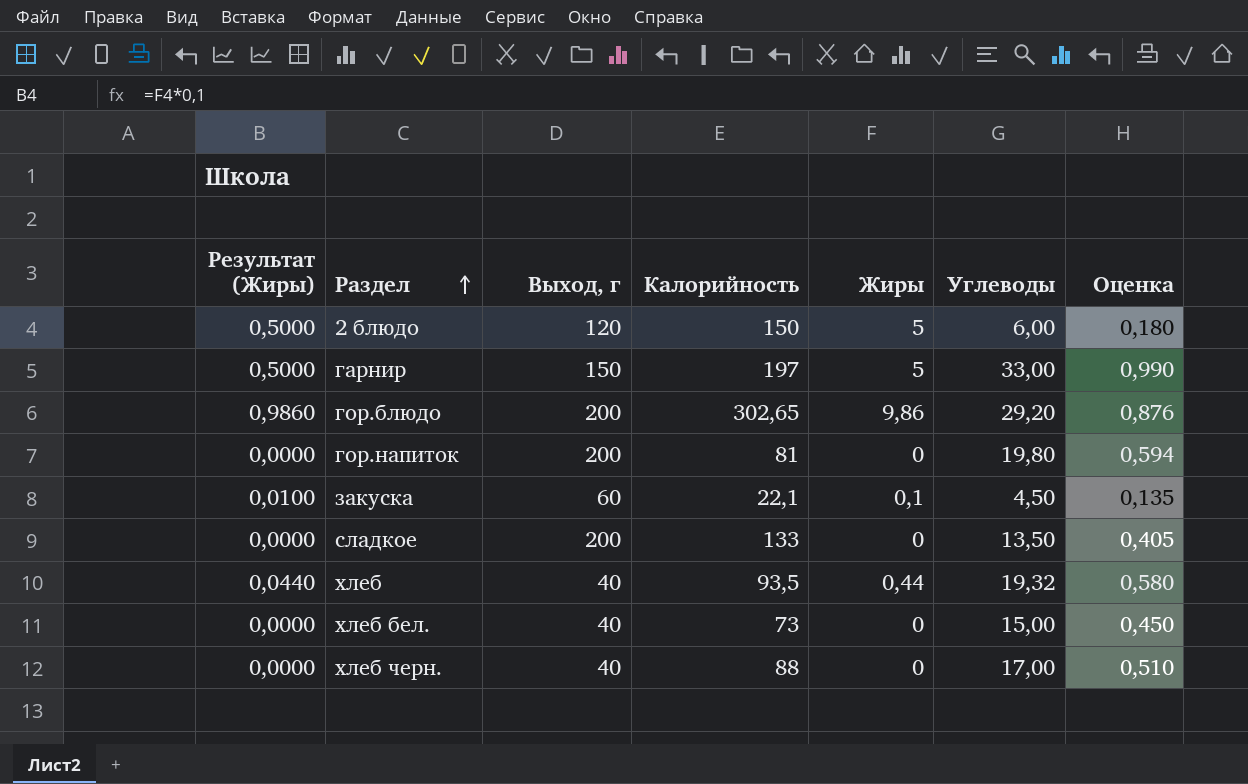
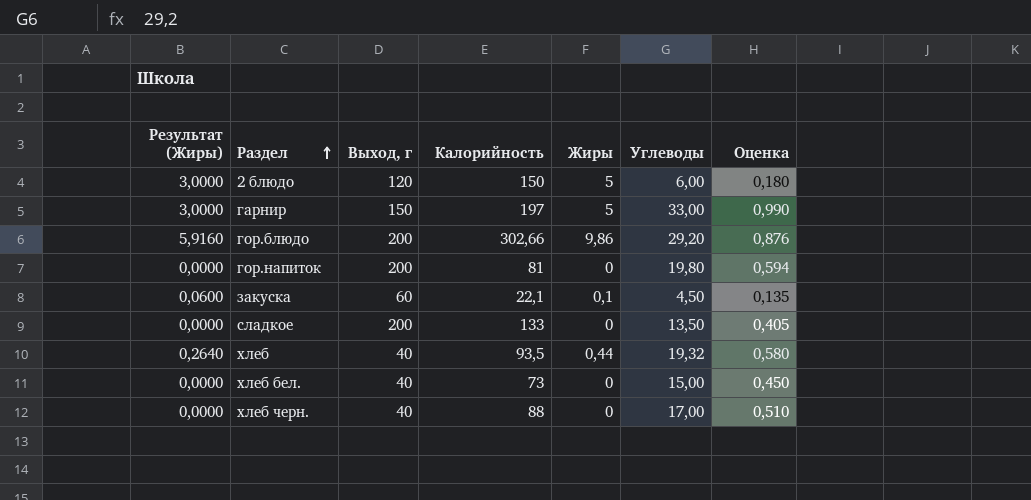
column Результат (Жиры) | formula: [Жиры] * 0,1 -> [Жиры] * 0,6
гор.блюдо | Калорийность: 302,65 -> 302,66

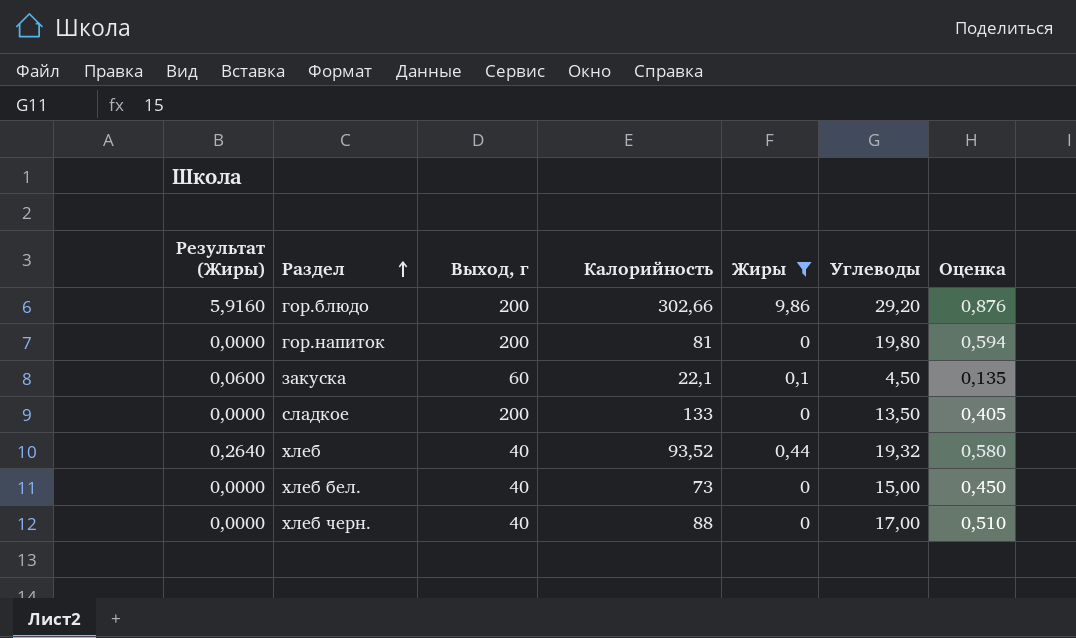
filter: none -> Жиры != 5
хлеб | Калорийность: 93,5 -> 93,52

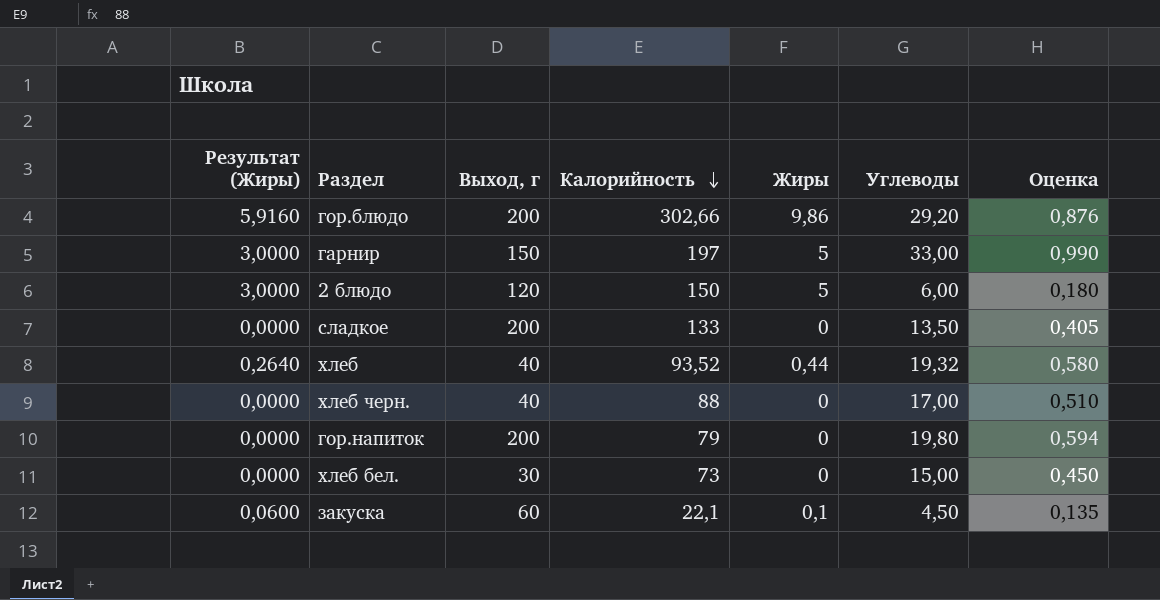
filter: Жиры != 5 -> none
row order: Раздел ascending -> Калорийность descending
гор.напиток | Калорийность: 81 -> 79
хлеб бел. | Выход, г: 40 -> 30

